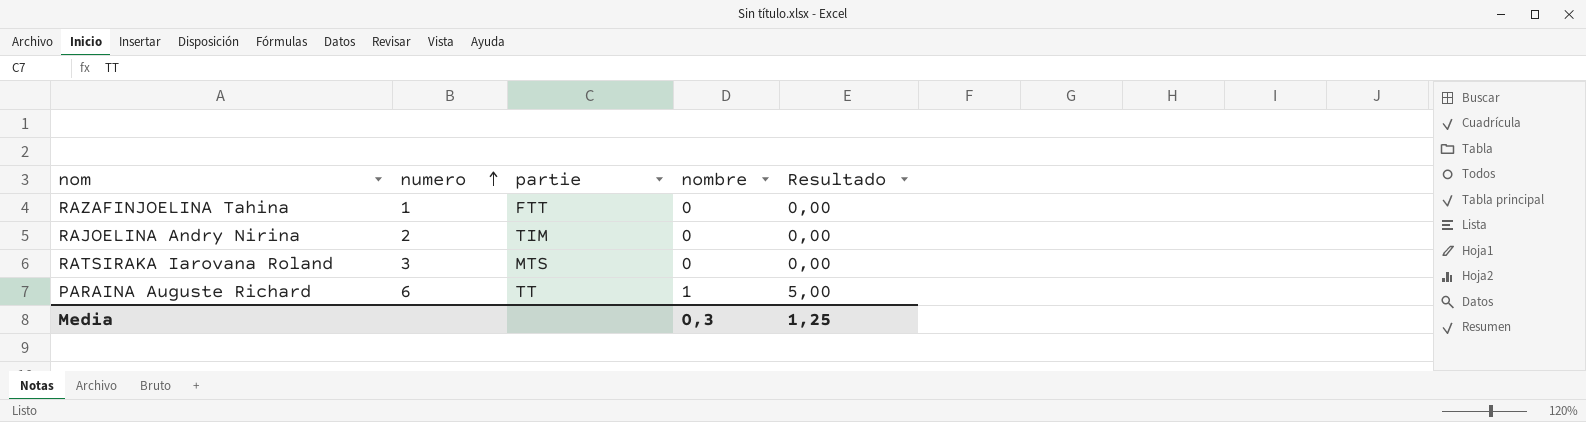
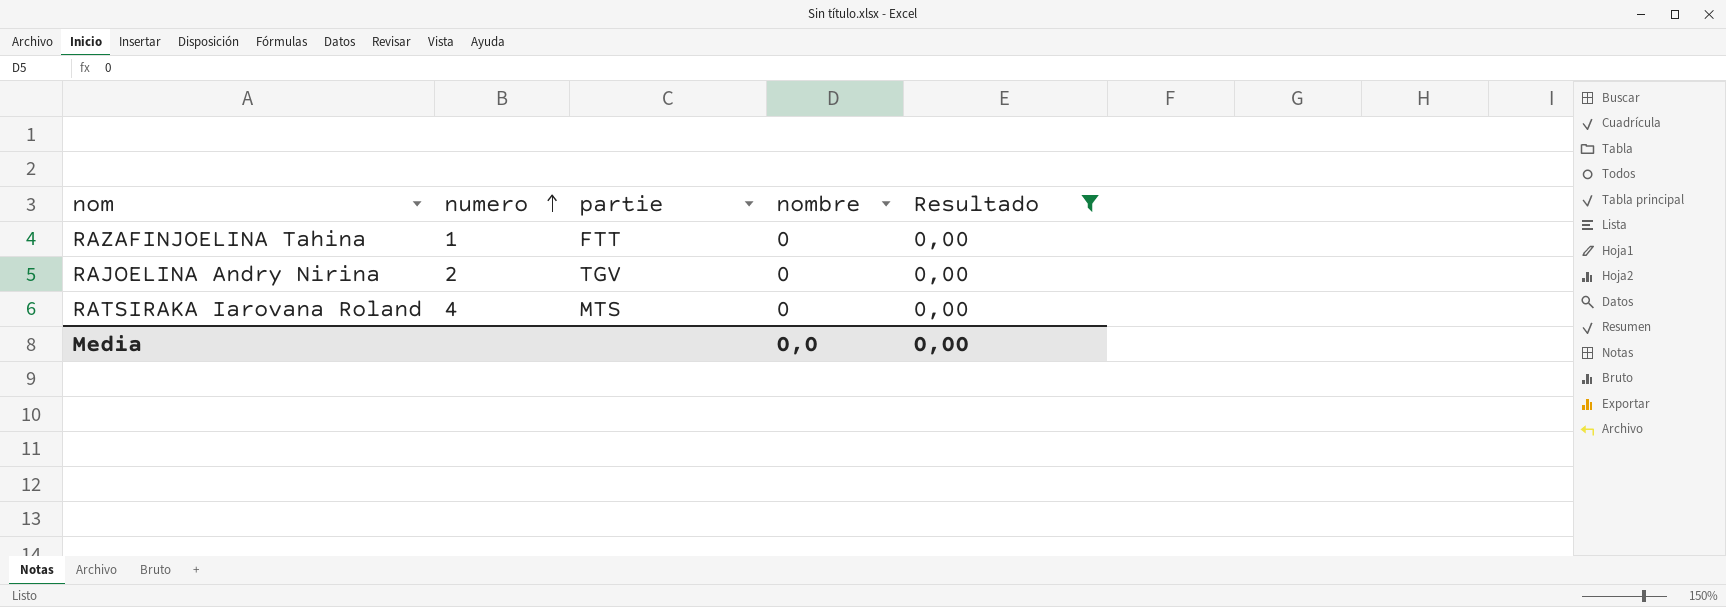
filter: none -> Resultado = 0,00
RAJOELINA Andry Nirina | partie: TIM -> TGV
RATSIRAKA Iarovana Roland | numero: 3 -> 4
Media | nombre: 0,3 -> 0,0
Media | Resultado: 1,25 -> 0,00

